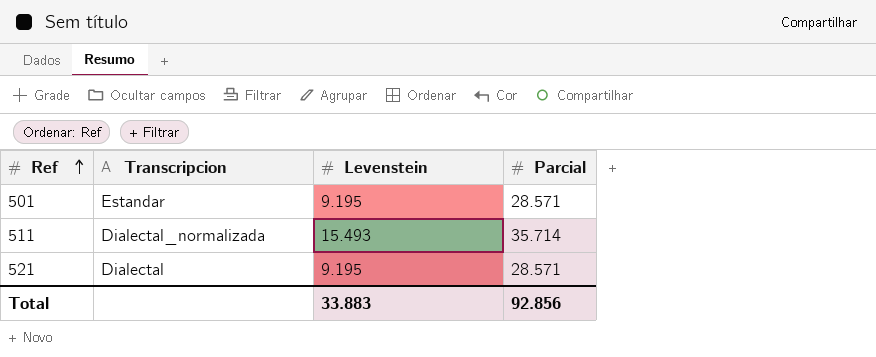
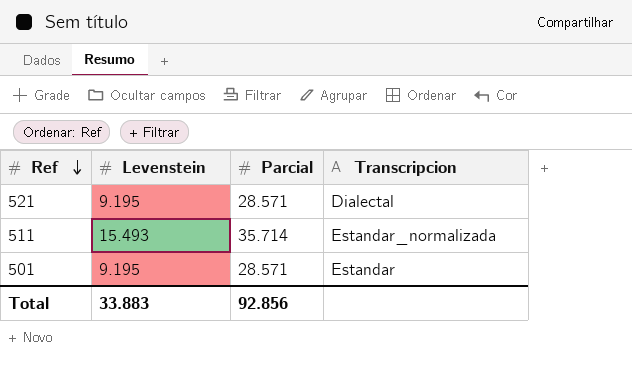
row order: Ref ascending -> Ref descending
column Transcripcion | position: 2 -> 4
511 | Transcripcion: Dialectal_normalizada -> Estandar_normalizada

